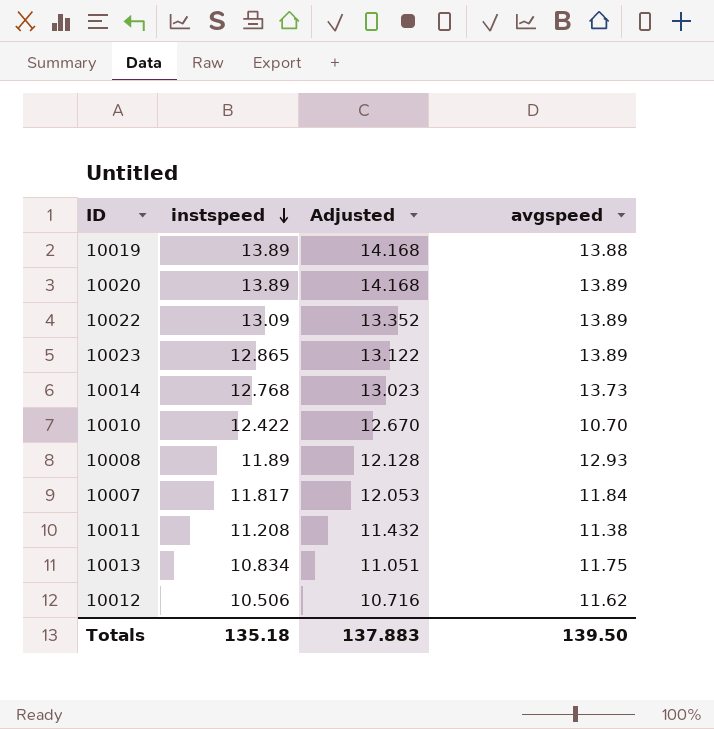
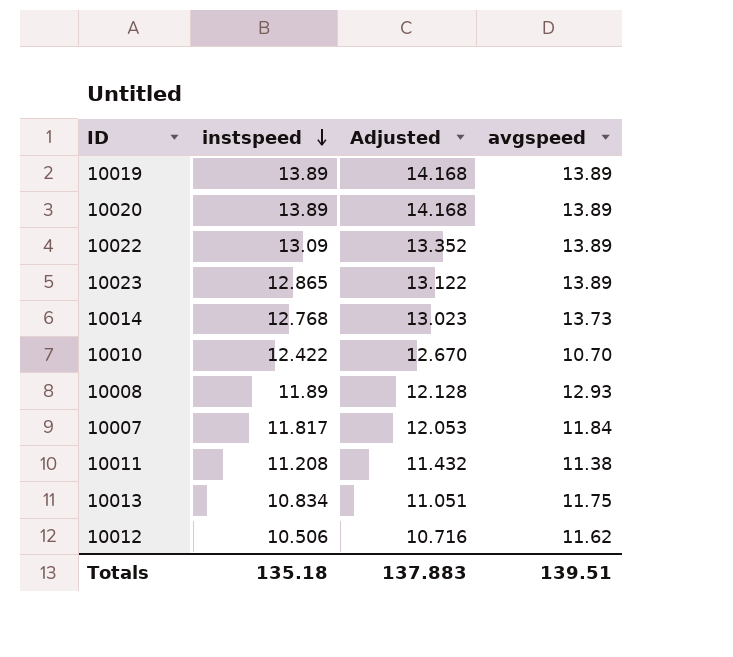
10019 | avgspeed: 13.88 -> 13.89
Totals | avgspeed: 139.50 -> 139.51

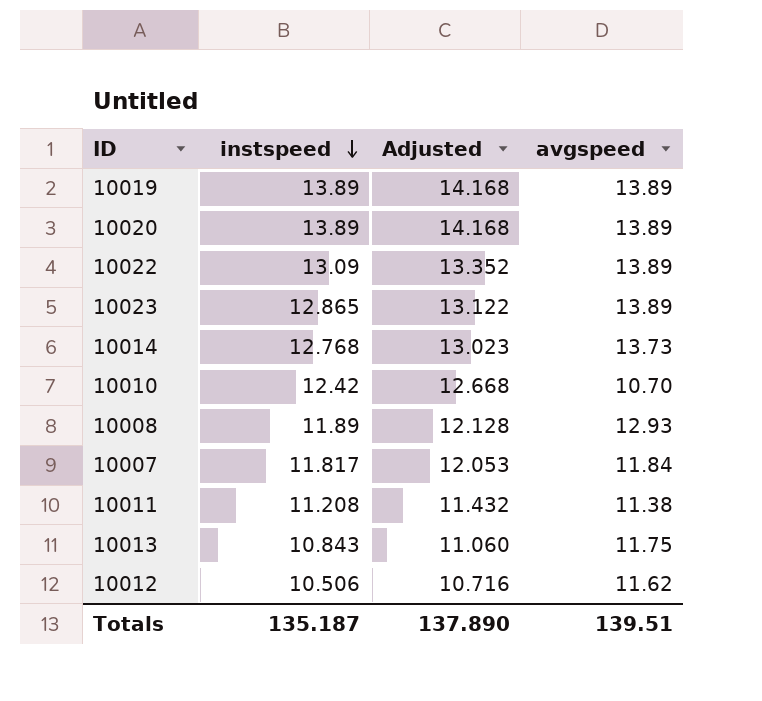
10010 | instspeed: 12.422 -> 12.42
10010 | Adjusted: 12.670 -> 12.668
10013 | instspeed: 10.834 -> 10.843
10013 | Adjusted: 11.051 -> 11.060
Totals | instspeed: 135.18 -> 135.187
Totals | Adjusted: 137.883 -> 137.890

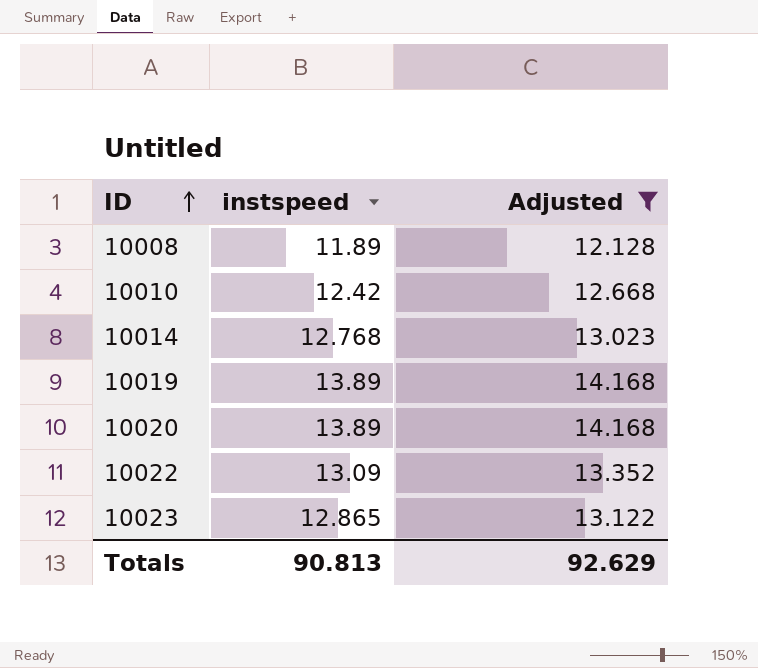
filter: none -> Adjusted >= 12.128
row order: instspeed descending -> ID ascending
column avgspeed | position: 4 -> none
Totals | instspeed: 135.187 -> 90.813
Totals | Adjusted: 137.890 -> 92.629

